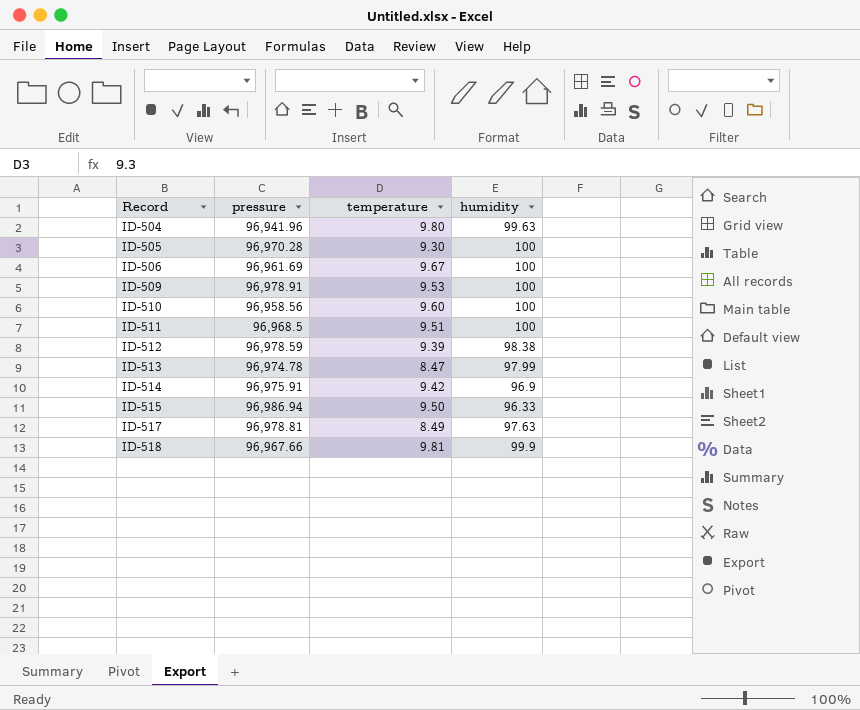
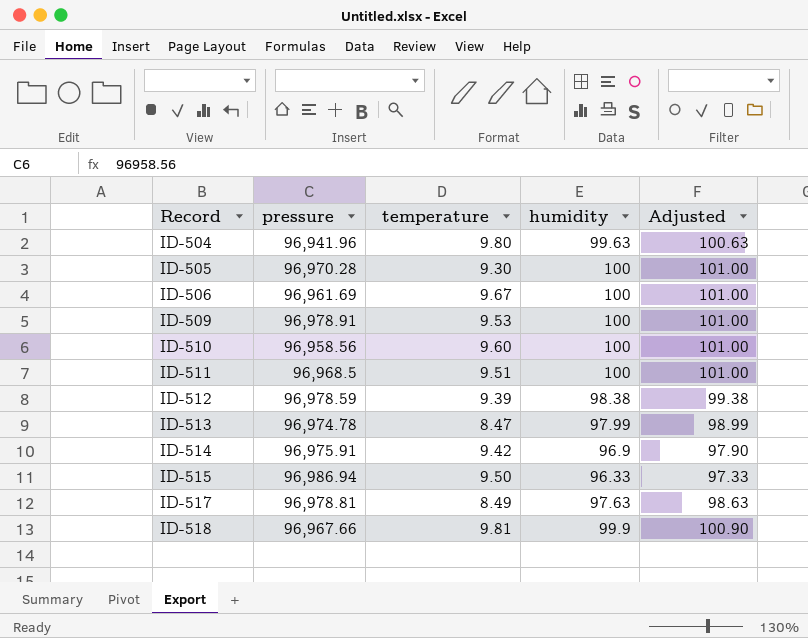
column Adjusted | formula: none -> [humidity] + 1

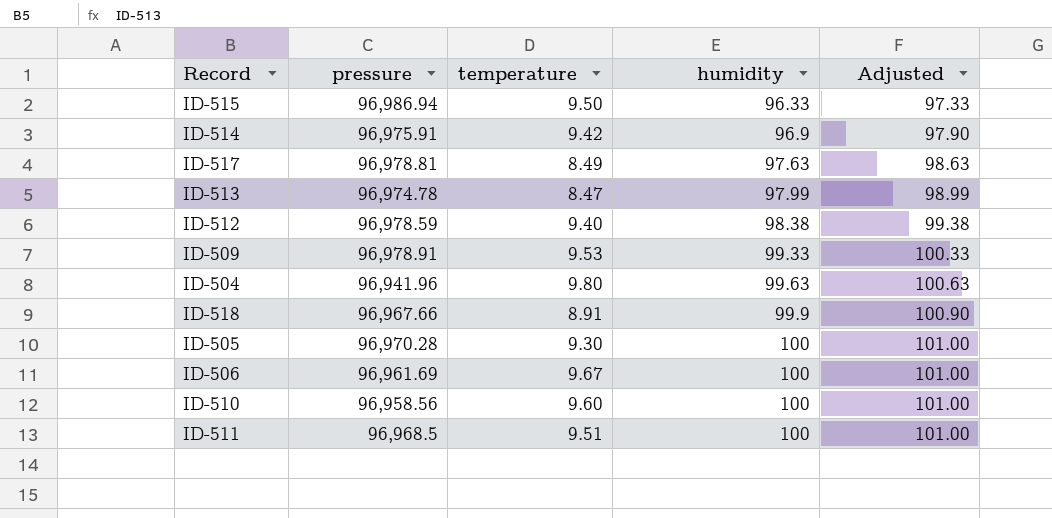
row order: Record ascending -> humidity ascending
ID-512 | temperature: 9.39 -> 9.40
ID-509 | humidity: 100 -> 99.33
ID-509 | Adjusted: 101.00 -> 100.33
ID-518 | temperature: 9.81 -> 8.91

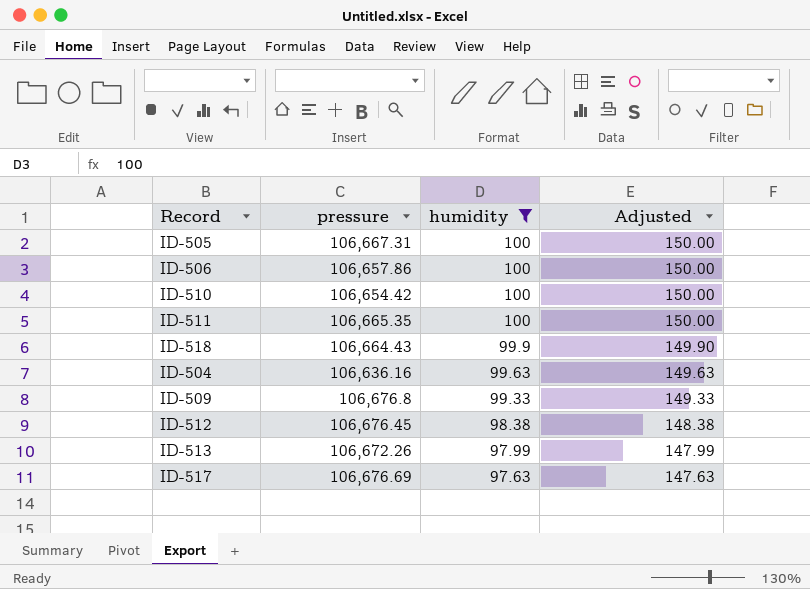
filter: none -> humidity >= 97.63
row order: humidity ascending -> humidity descending
column temperature | position: 3 -> none
column Adjusted | formula: [humidity] + 1 -> [humidity] + 50
ID-505 | pressure: 96,970.28 -> 106,667.31
ID-506 | pressure: 96,961.69 -> 106,657.86
ID-510 | pressure: 96,958.56 -> 106,654.42
ID-511 | pressure: 96,968.5 -> 106,665.35
ID-518 | pressure: 96,967.66 -> 106,664.43
ID-504 | pressure: 96,941.96 -> 106,636.16
ID-509 | pressure: 96,978.91 -> 106,676.8
ID-512 | pressure: 96,978.59 -> 106,676.45
ID-513 | pressure: 96,974.78 -> 106,672.26
ID-517 | pressure: 96,978.81 -> 106,676.69

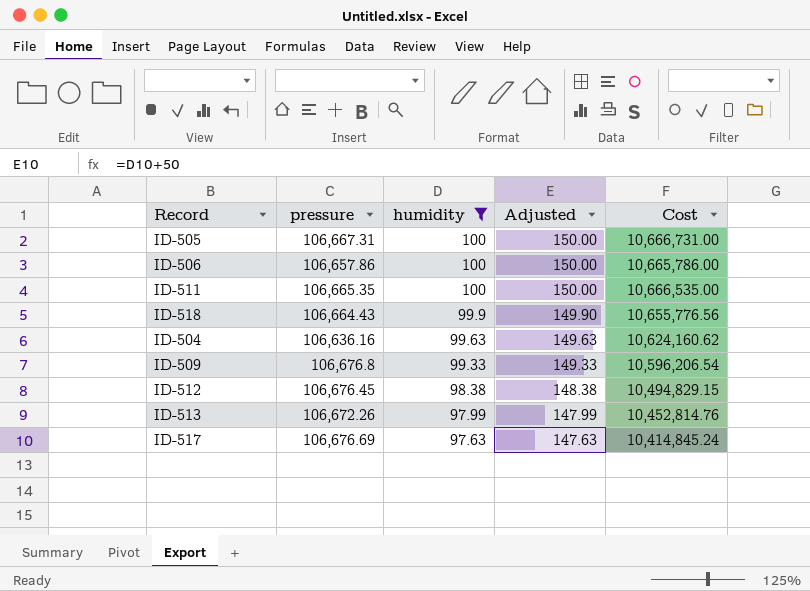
column Cost | formula: none -> [pressure] * [humidity]
row ID-510: 106,654.42 | 100 | 150.00 -> none

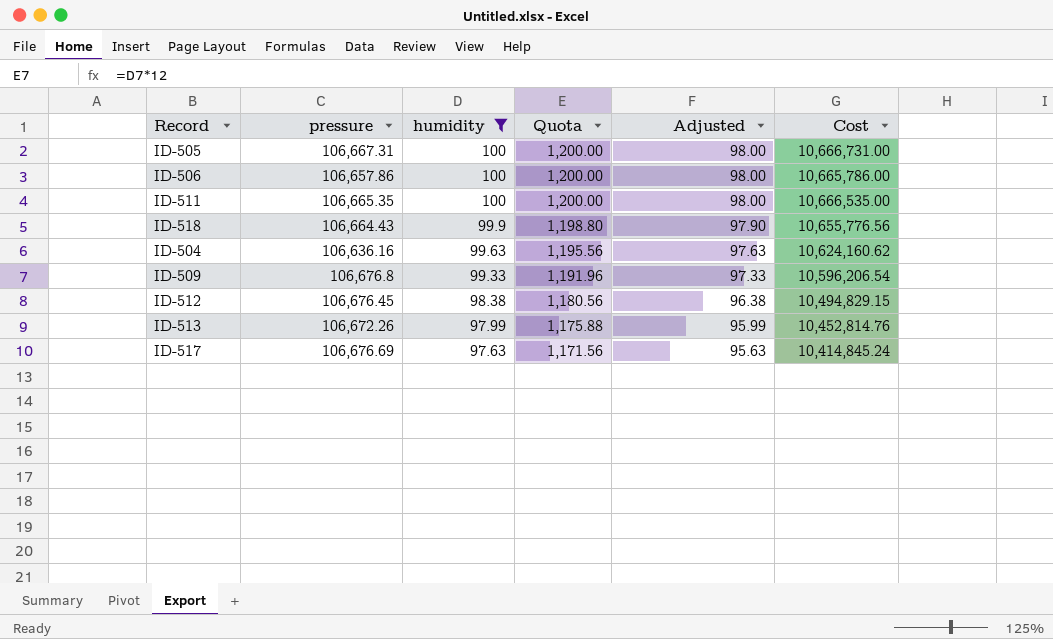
column Quota | formula: none -> [humidity] * 12
column Adjusted | formula: [humidity] + 50 -> [humidity] - 2

